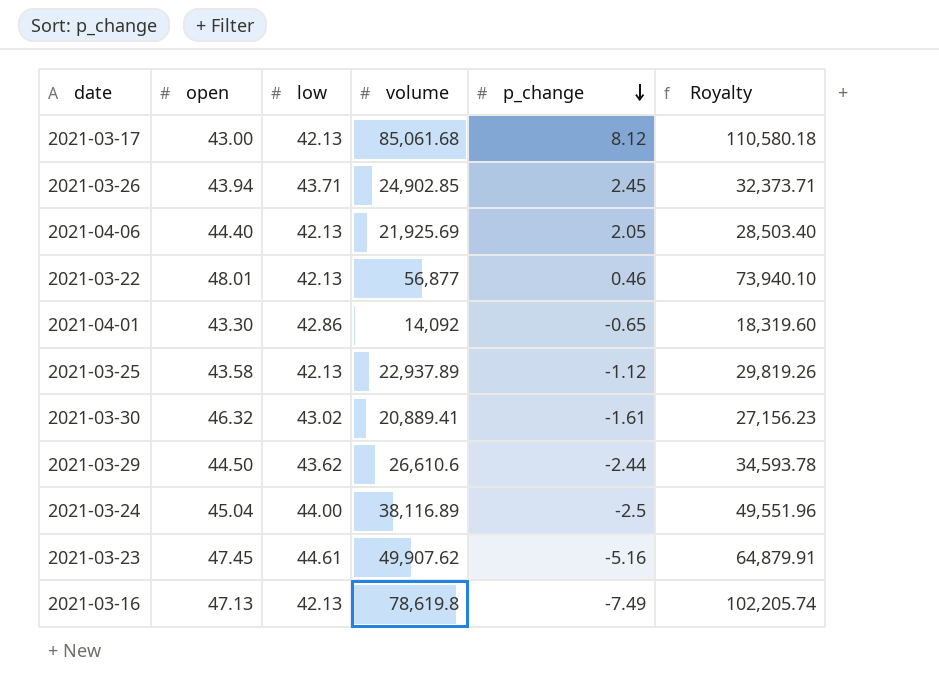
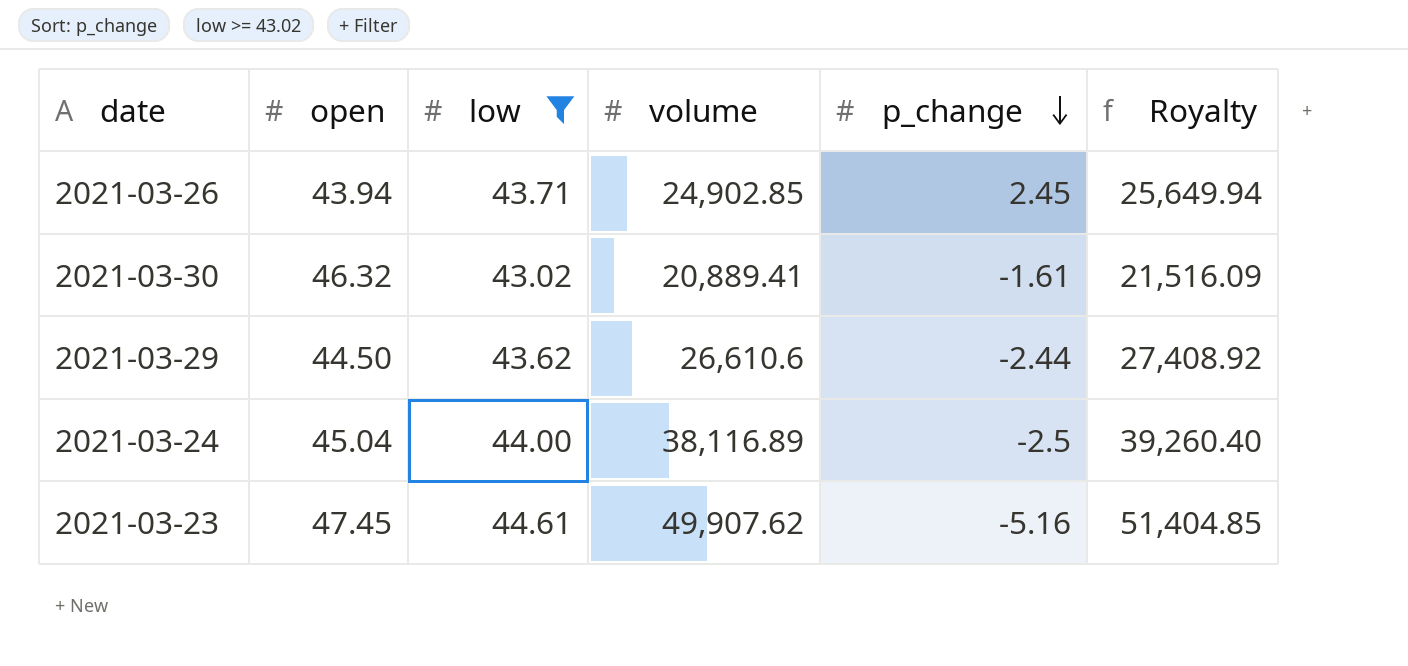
filter: none -> low >= 43.02
column Royalty | formula: [volume] * 1.3 -> [volume] * 1.03

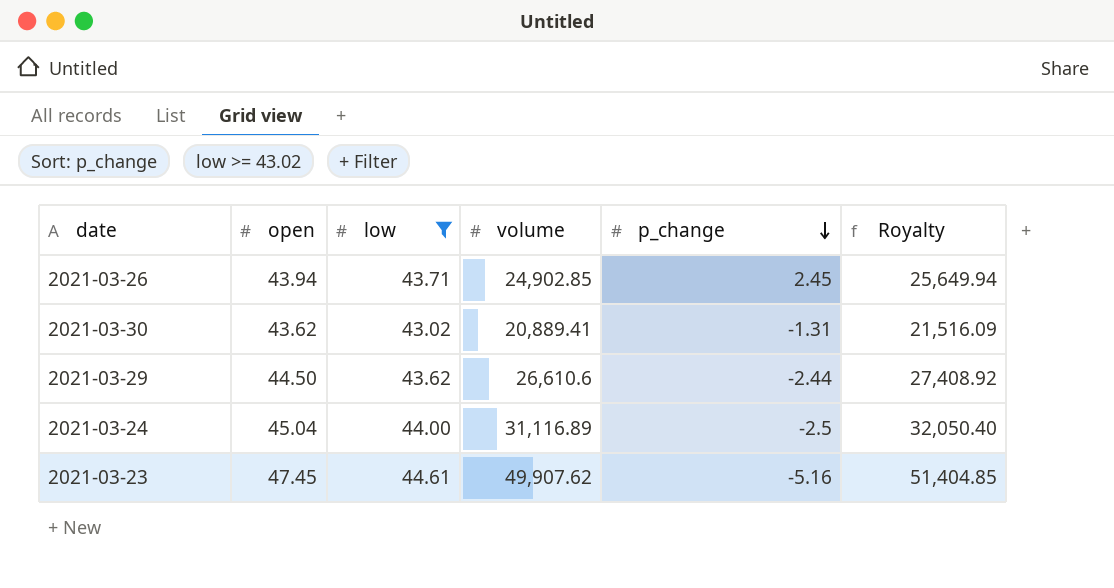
2021-03-30 | open: 46.32 -> 43.62
2021-03-30 | p_change: -1.61 -> -1.31
2021-03-24 | volume: 38,116.89 -> 31,116.89
2021-03-24 | Royalty: 39,260.40 -> 32,050.40

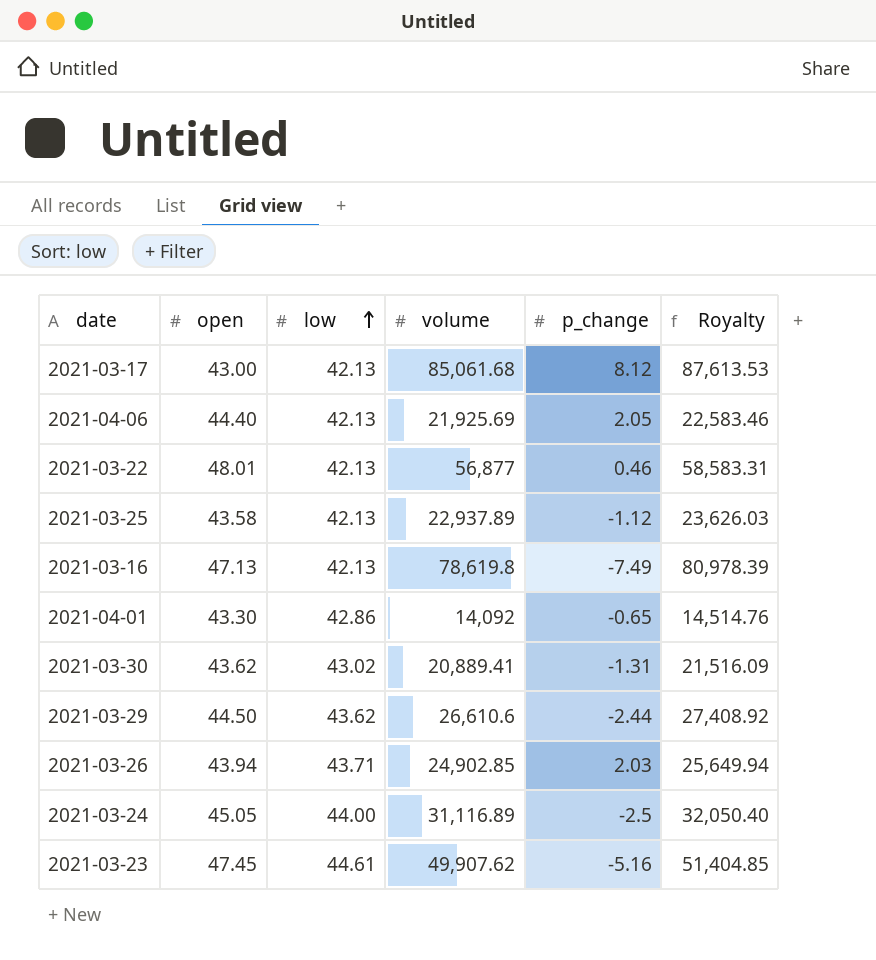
filter: low >= 43.02 -> none
row order: p_change descending -> low ascending
2021-03-26 | p_change: 2.45 -> 2.03
2021-03-24 | open: 45.04 -> 45.05

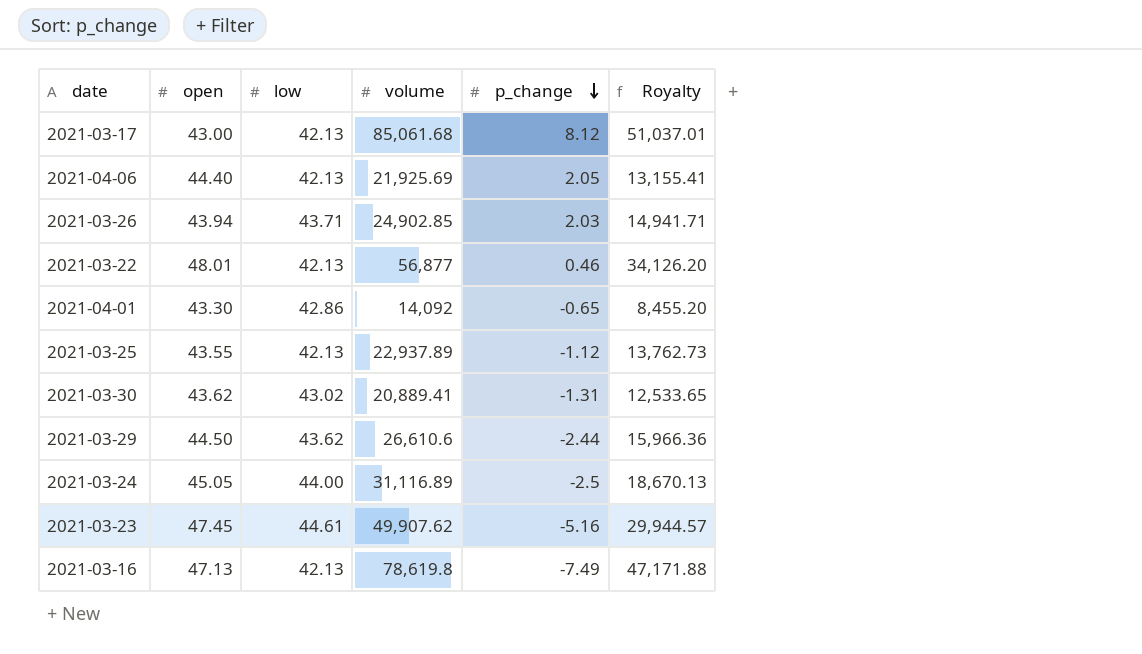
row order: low ascending -> p_change descending
column Royalty | formula: [volume] * 1.03 -> [volume] * 0.6
2021-03-25 | open: 43.58 -> 43.55

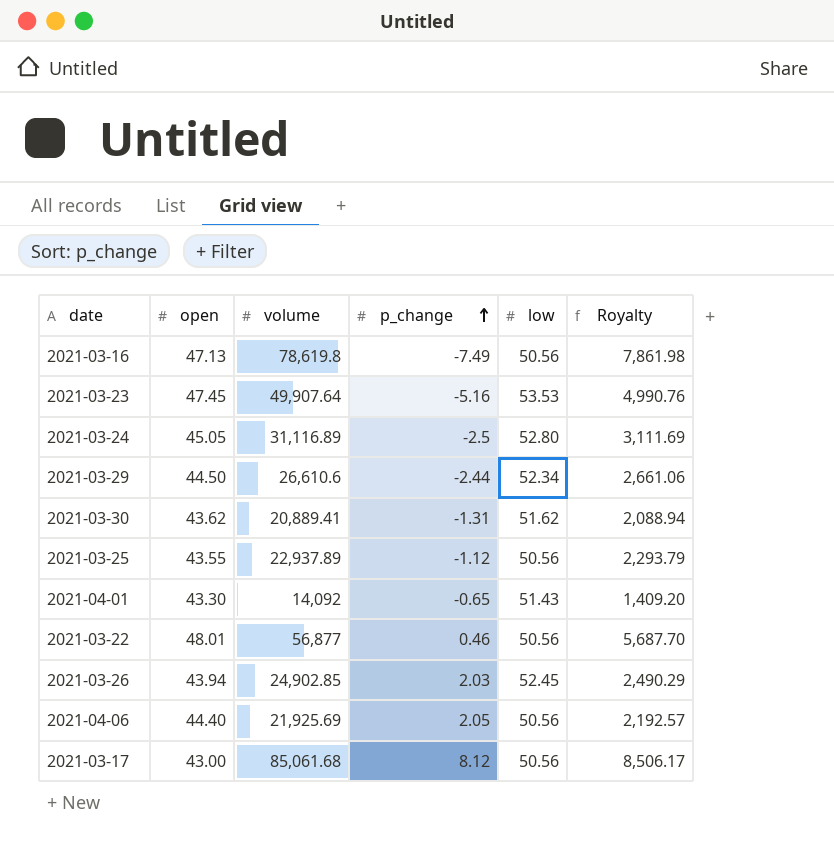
row order: p_change descending -> p_change ascending
column low | position: 3 -> 5
column Royalty | formula: [volume] * 0.6 -> [volume] * 0.1
2021-03-16 | low: 42.13 -> 50.56
2021-03-23 | volume: 49,907.62 -> 49,907.64
2021-03-23 | low: 44.61 -> 53.53
2021-03-24 | low: 44.00 -> 52.80
2021-03-29 | low: 43.62 -> 52.34
2021-03-30 | low: 43.02 -> 51.62
2021-03-25 | low: 42.13 -> 50.56
2021-04-01 | low: 42.86 -> 51.43
2021-03-22 | low: 42.13 -> 50.56
2021-03-26 | low: 43.71 -> 52.45
2021-04-06 | low: 42.13 -> 50.56
2021-03-17 | low: 42.13 -> 50.56

